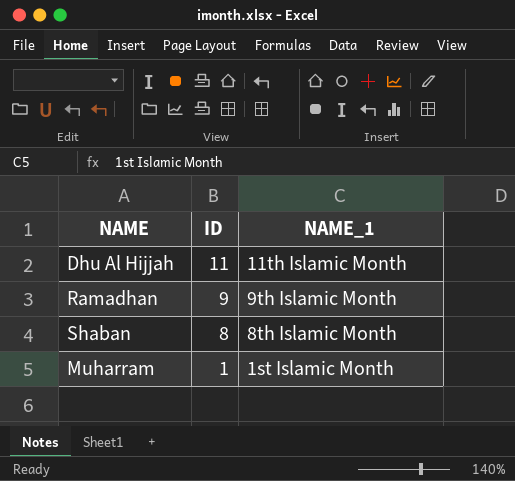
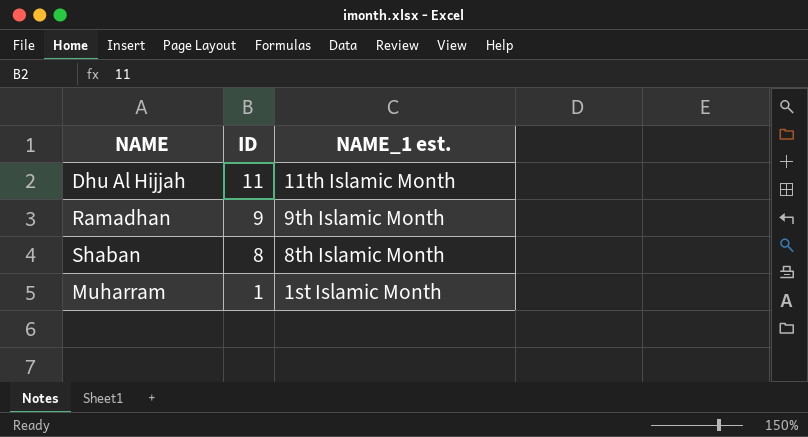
column name: NAME_1 -> NAME_1 est.

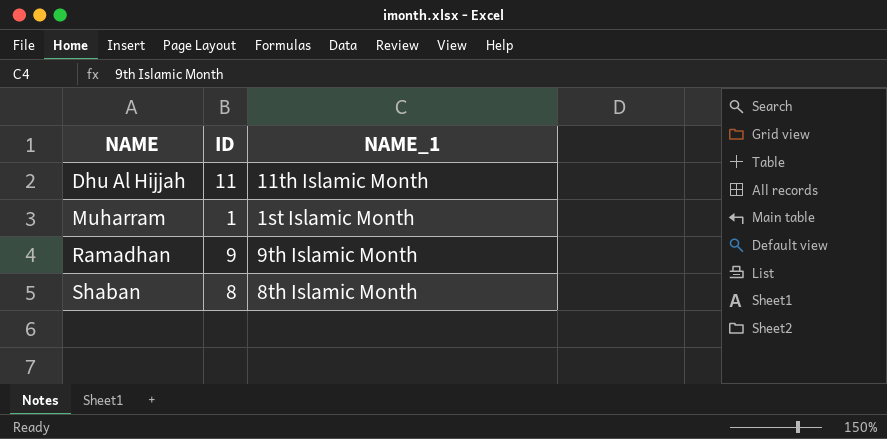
row order: ID descending -> NAME ascending
column name: NAME_1 est. -> NAME_1

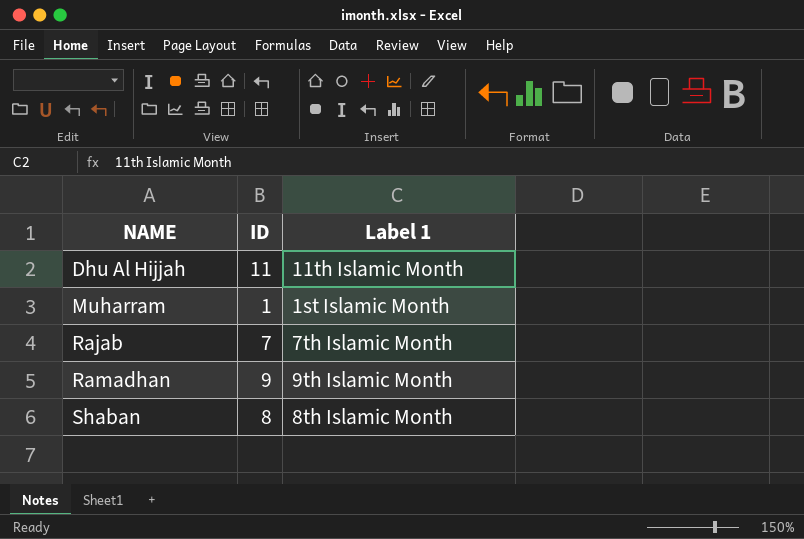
column name: NAME_1 -> Label 1
row Rajab: none -> 7 | 7th Islamic Month

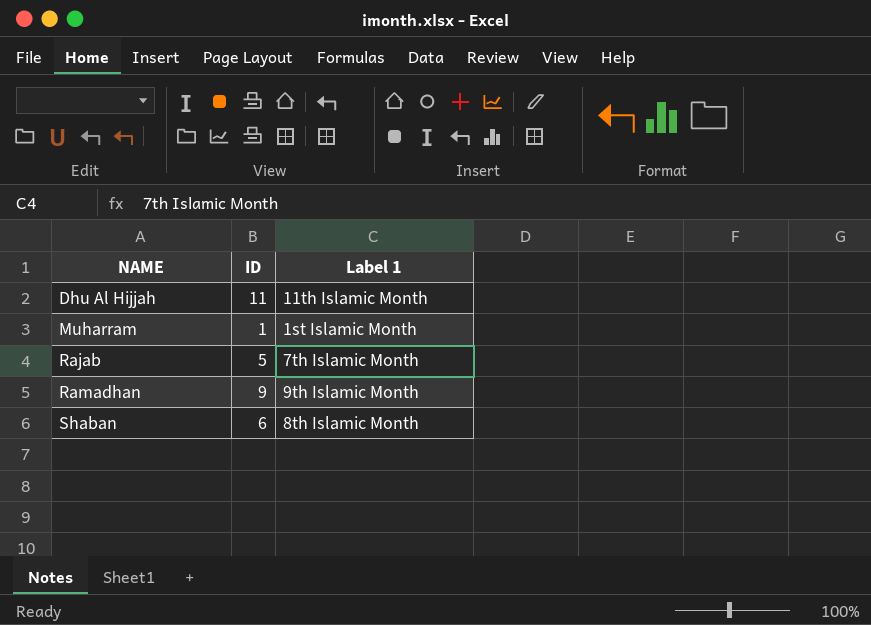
Rajab | ID: 7 -> 5
Shaban | ID: 8 -> 6

